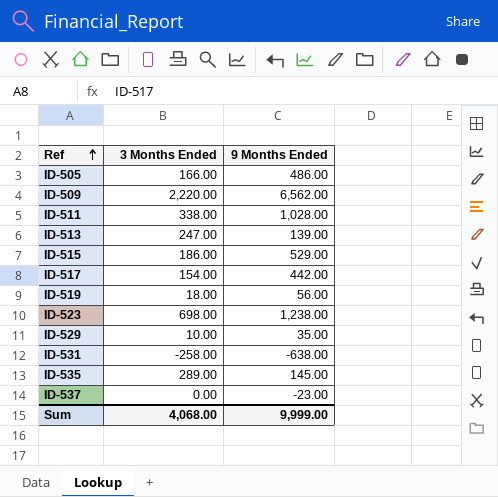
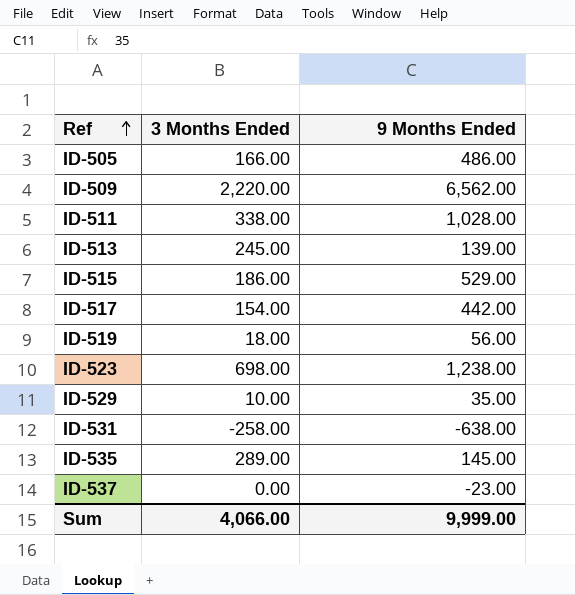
ID-513 | 3 Months Ended: 247.00 -> 245.00
Sum | 3 Months Ended: 4,068.00 -> 4,066.00

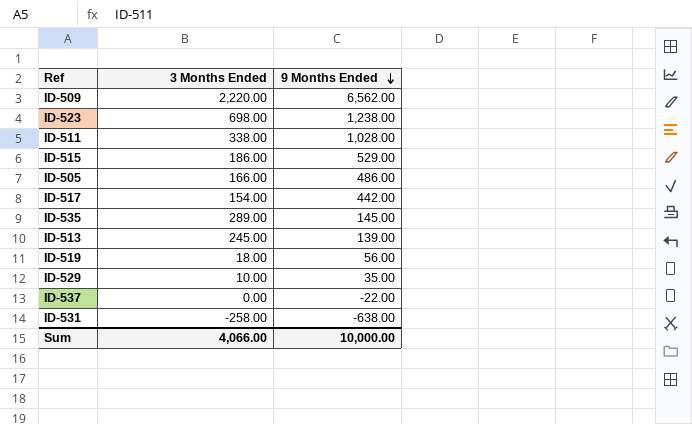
row order: Ref ascending -> 9 Months Ended descending
ID-537 | 9 Months Ended: -23.00 -> -22.00
Sum | 9 Months Ended: 9,999.00 -> 10,000.00

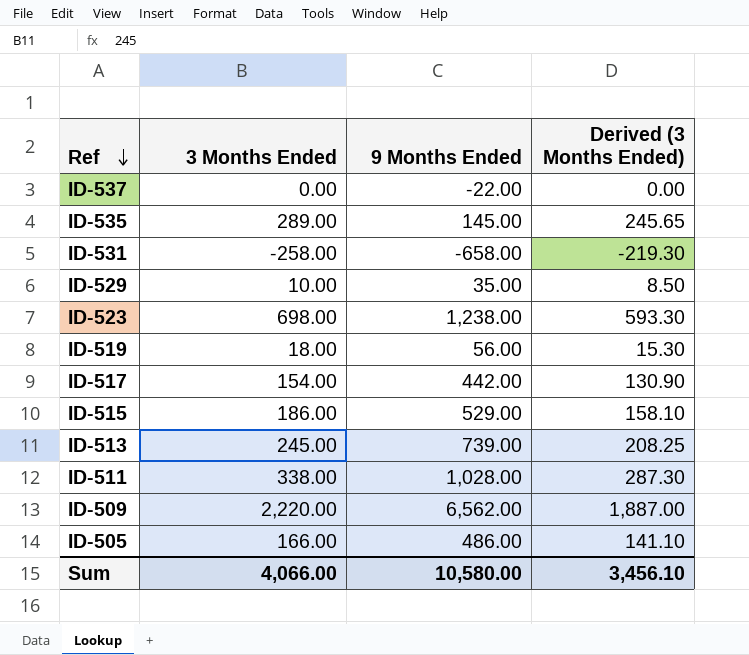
row order: 9 Months Ended descending -> Ref descending
column Derived (3 Months Ended) | formula: none -> [3 Months Ended] * 0.85
ID-531 | 9 Months Ended: -638.00 -> -658.00
ID-513 | 9 Months Ended: 139.00 -> 739.00
Sum | 9 Months Ended: 10,000.00 -> 10,580.00

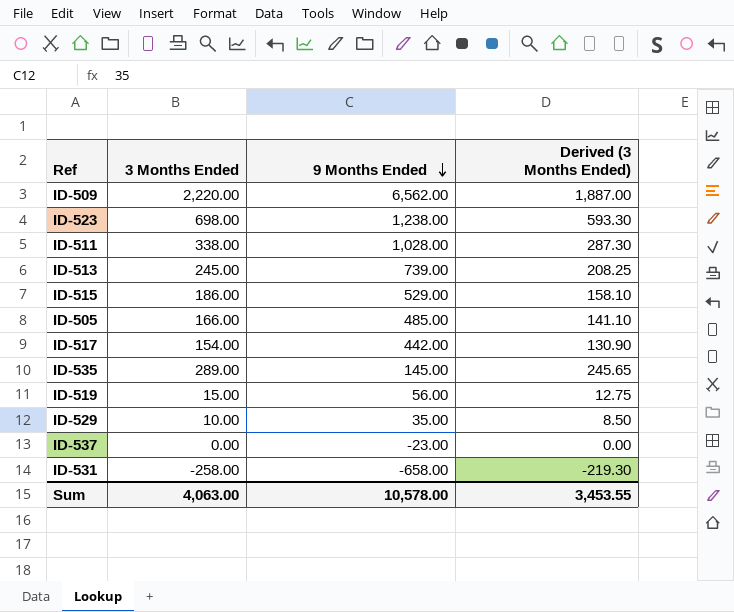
row order: Ref descending -> 9 Months Ended descending
ID-505 | 9 Months Ended: 486.00 -> 485.00
ID-519 | 3 Months Ended: 18.00 -> 15.00
ID-519 | Derived (3 Months Ended): 15.30 -> 12.75
ID-537 | 9 Months Ended: -22.00 -> -23.00
Sum | 3 Months Ended: 4,066.00 -> 4,063.00
Sum | 9 Months Ended: 10,580.00 -> 10,578.00
Sum | Derived (3 Months Ended): 3,456.10 -> 3,453.55

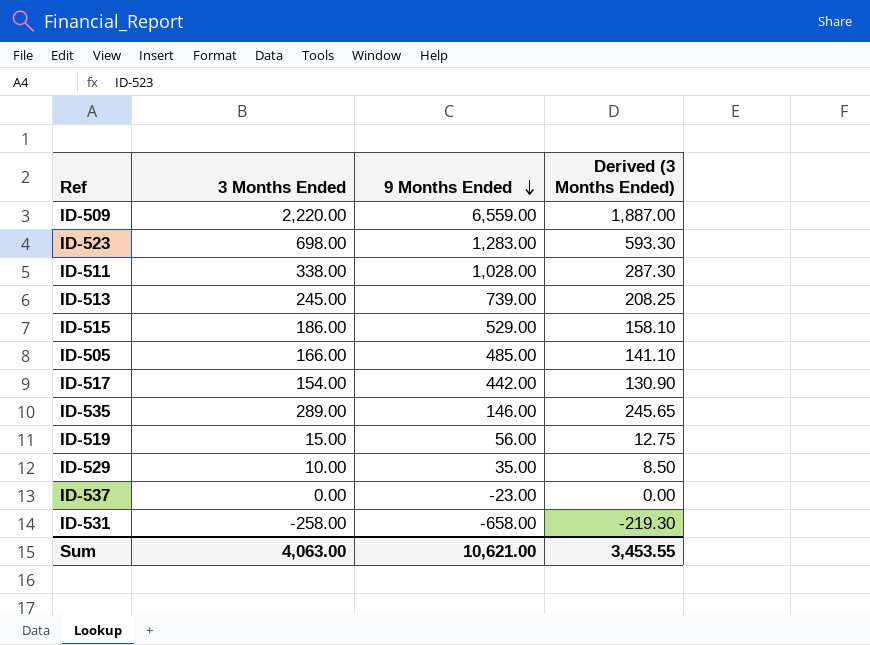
ID-509 | 9 Months Ended: 6,562.00 -> 6,559.00
ID-523 | 9 Months Ended: 1,238.00 -> 1,283.00
ID-535 | 9 Months Ended: 145.00 -> 146.00
Sum | 9 Months Ended: 10,578.00 -> 10,621.00

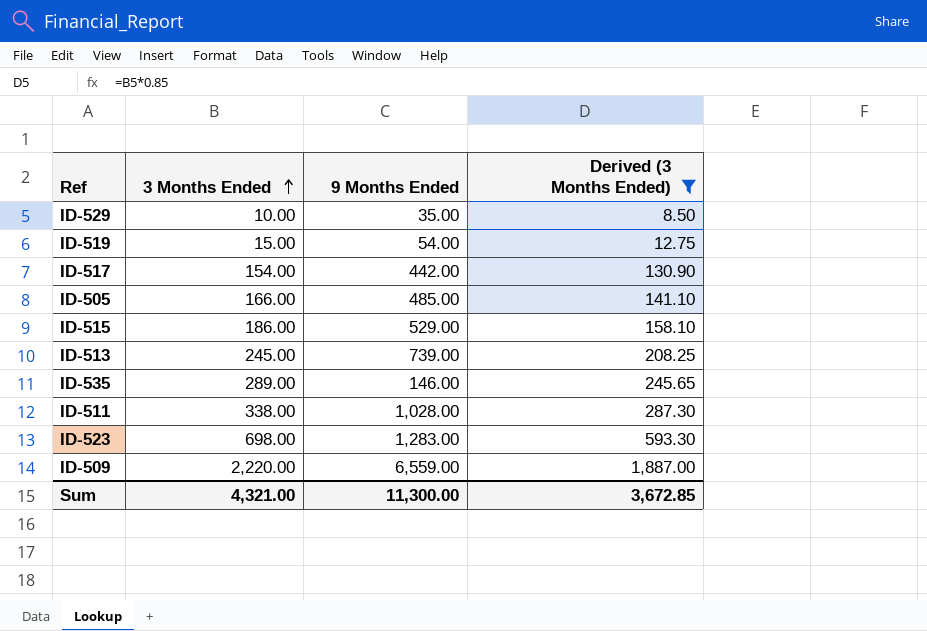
filter: none -> Derived (3 Months Ended) >= 8.50
row order: 9 Months Ended descending -> 3 Months Ended ascending
ID-519 | 9 Months Ended: 56.00 -> 54.00
Sum | 3 Months Ended: 4,063.00 -> 4,321.00
Sum | 9 Months Ended: 10,621.00 -> 11,300.00
Sum | Derived (3 Months Ended): 3,453.55 -> 3,672.85

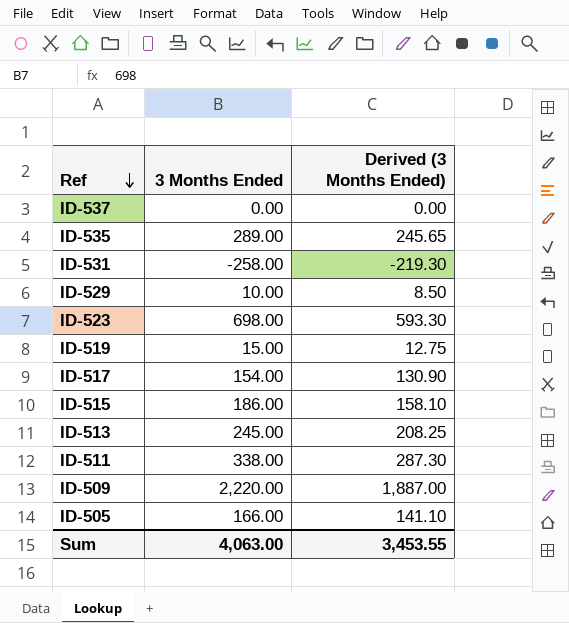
filter: Derived (3 Months Ended) >= 8.50 -> none
row order: 3 Months Ended ascending -> Ref descending
column 9 Months Ended | position: 3 -> none
Sum | 3 Months Ended: 4,321.00 -> 4,063.00
Sum | Derived (3 Months Ended): 3,672.85 -> 3,453.55

